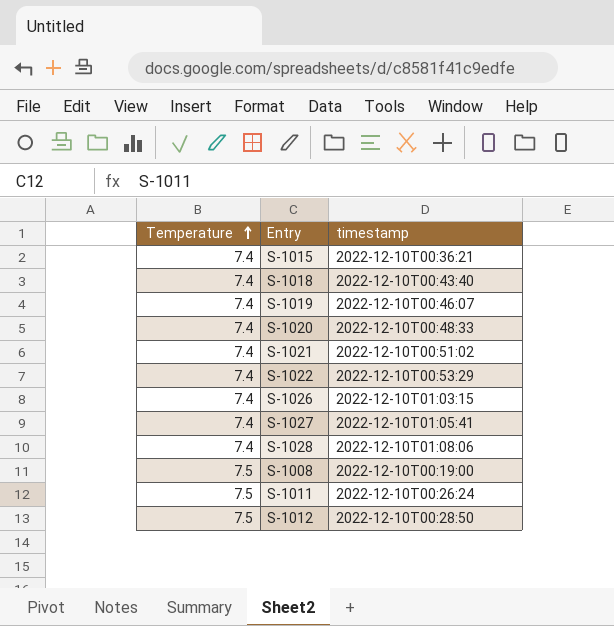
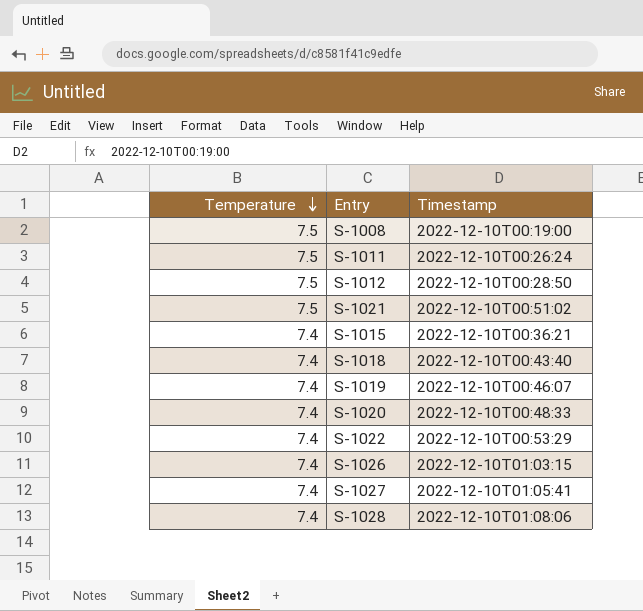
row order: Temperature ascending -> Temperature descending
column name: timestamp -> Timestamp
S-1021 | Temperature: 7.4 -> 7.5

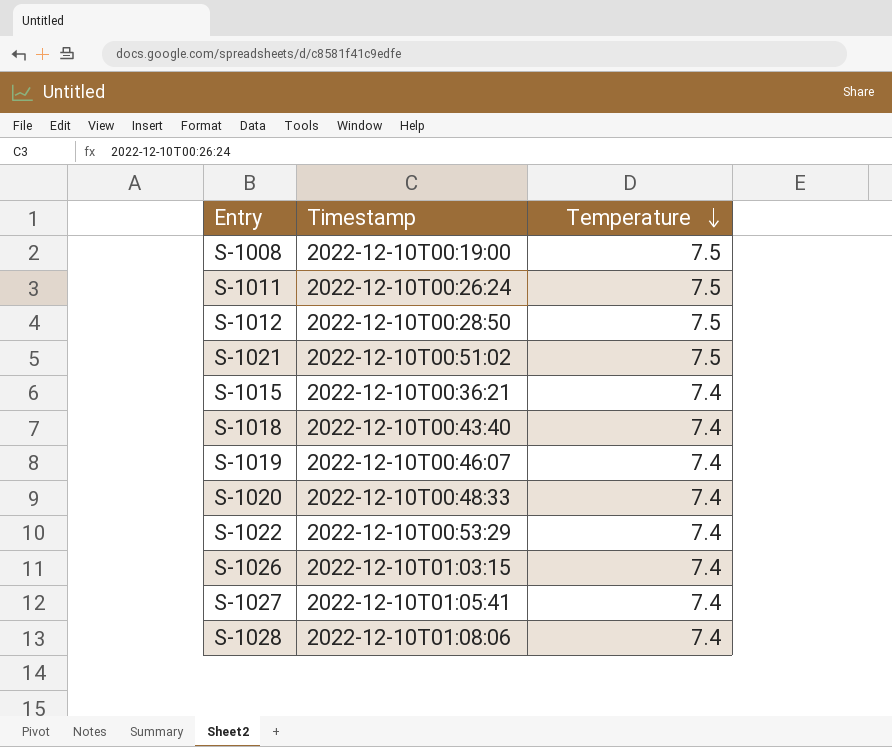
column Temperature | position: 1 -> 3

